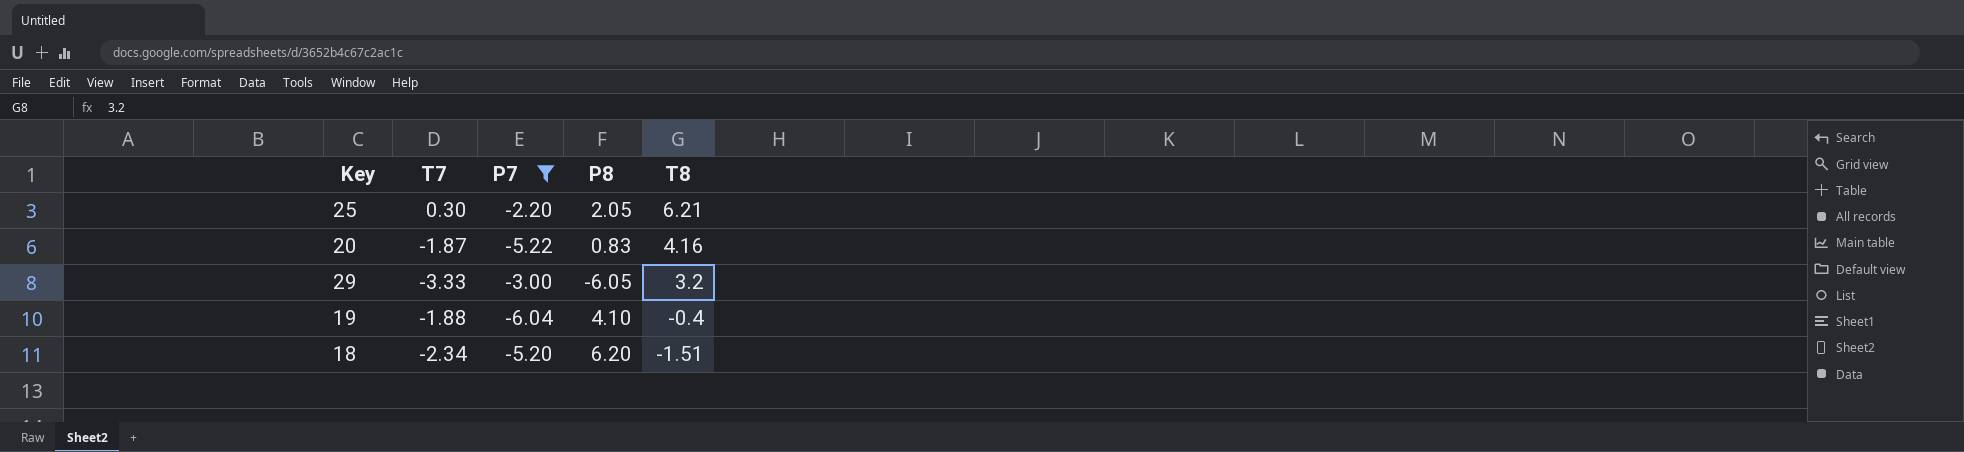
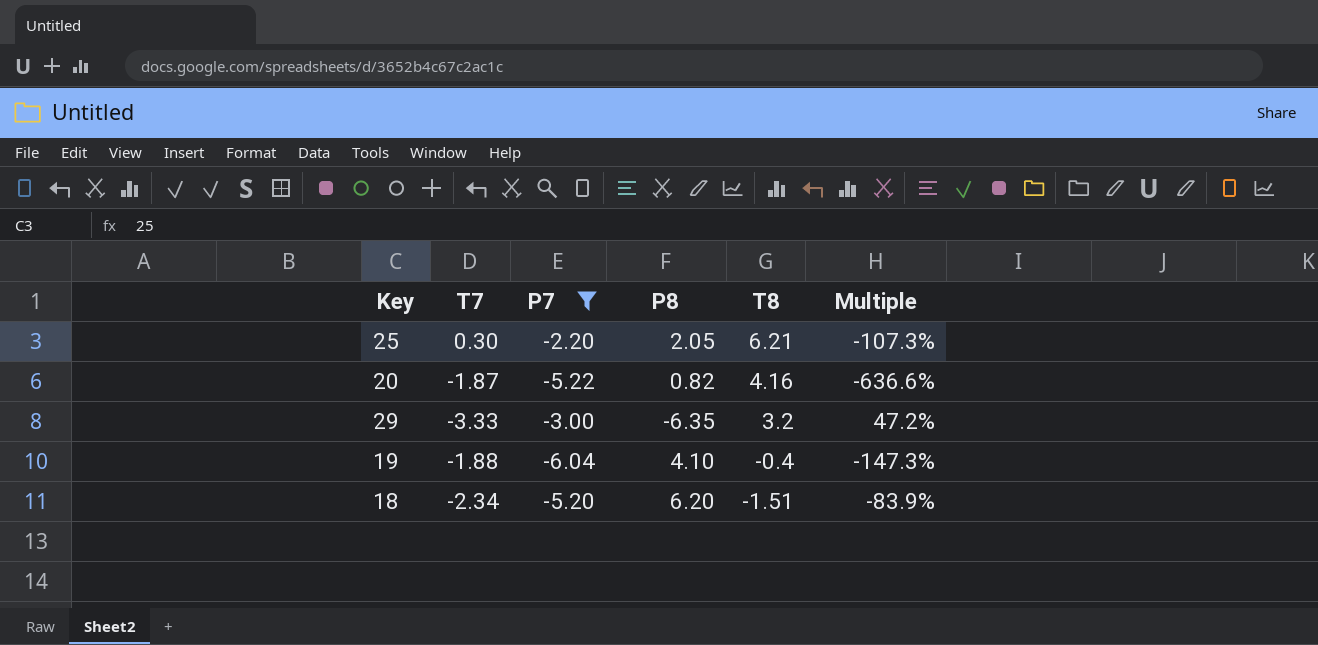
column Multiple | formula: none -> [P7] / [P8]
20 | P8: 0.83 -> 0.82
29 | P8: -6.05 -> -6.35

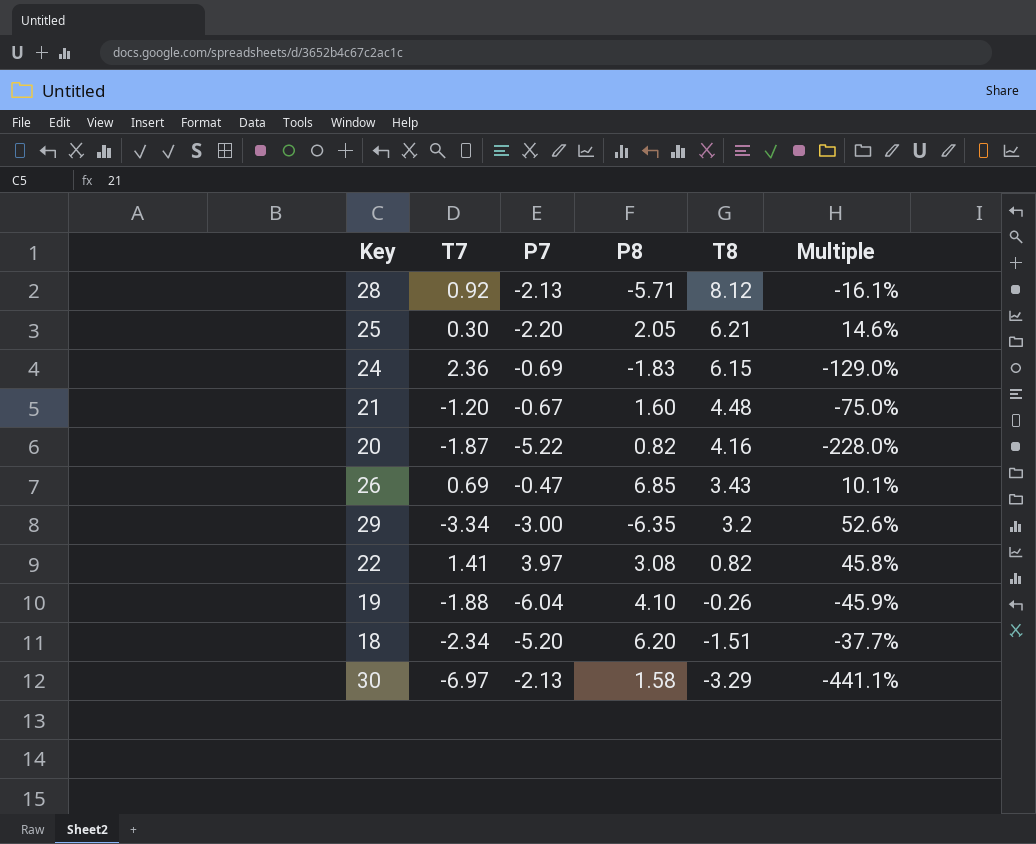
filter: P7 <= -2.20 -> none
column Multiple | formula: [P7] / [P8] -> [T7] / [P8]
29 | T7: -3.33 -> -3.34
19 | T8: -0.4 -> -0.26

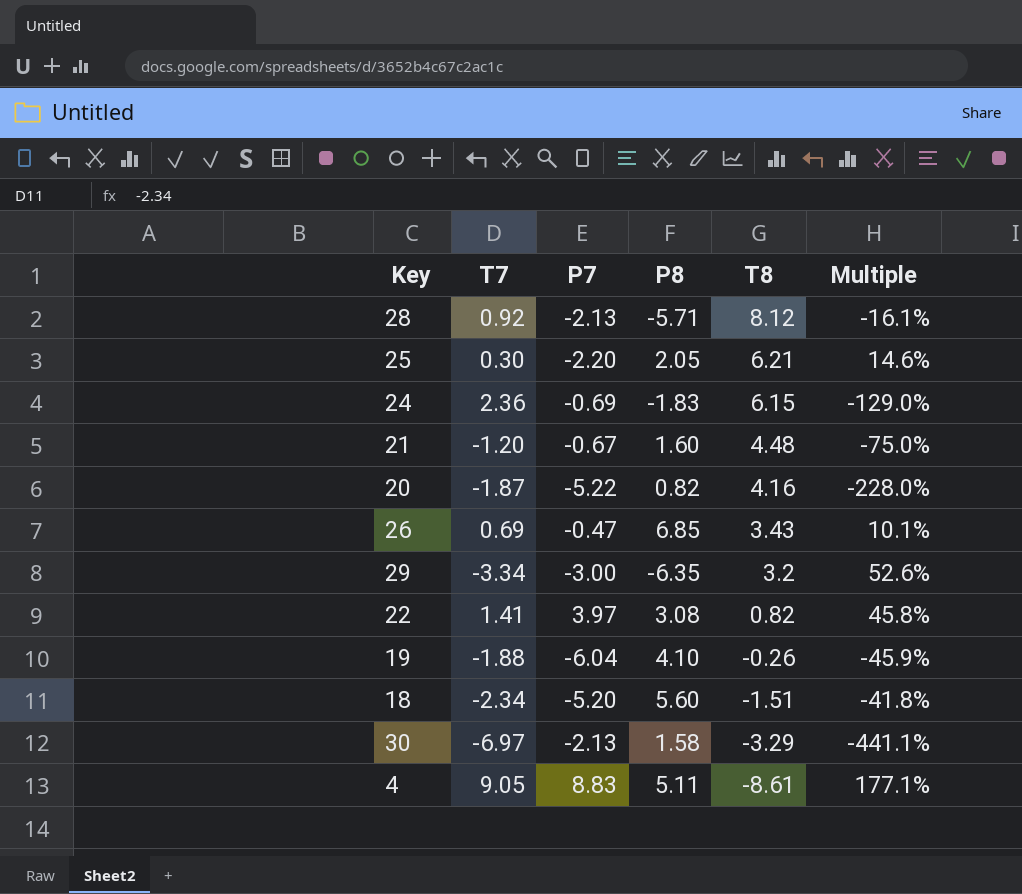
18 | P8: 6.20 -> 5.60
18 | Multiple: -37.7% -> -41.8%
row 4: none -> 9.05 | 8.83 | 5.11 | -8.61 | 177.1%

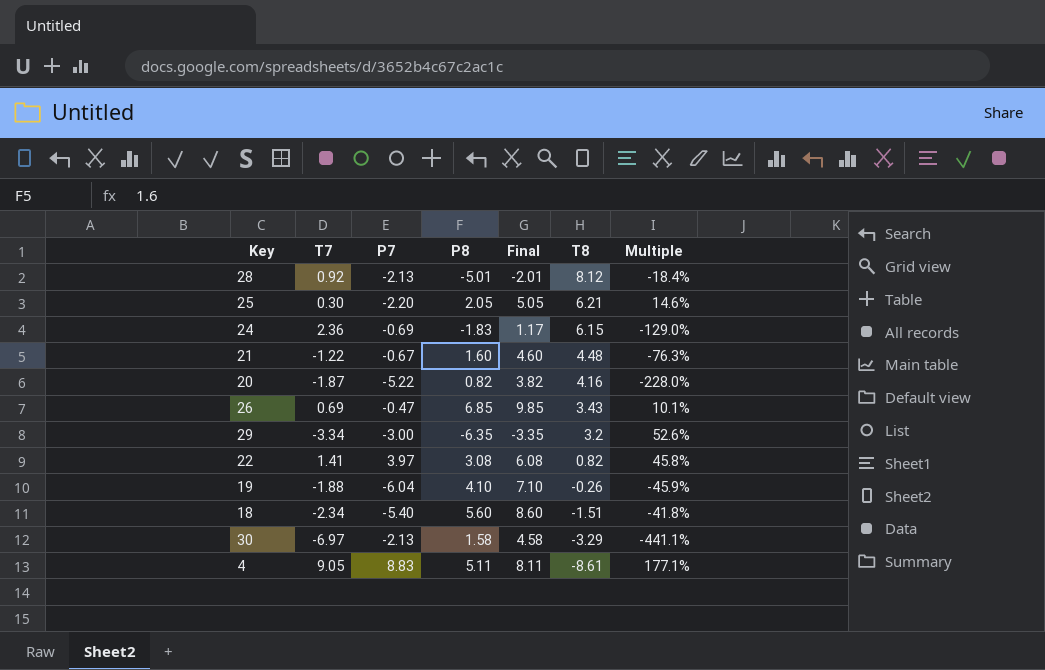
column Final | formula: none -> [P8] + 3
28 | P8: -5.71 -> -5.01
28 | Multiple: -16.1% -> -18.4%
21 | T7: -1.20 -> -1.22
21 | Multiple: -75.0% -> -76.3%
18 | P7: -5.20 -> -5.40

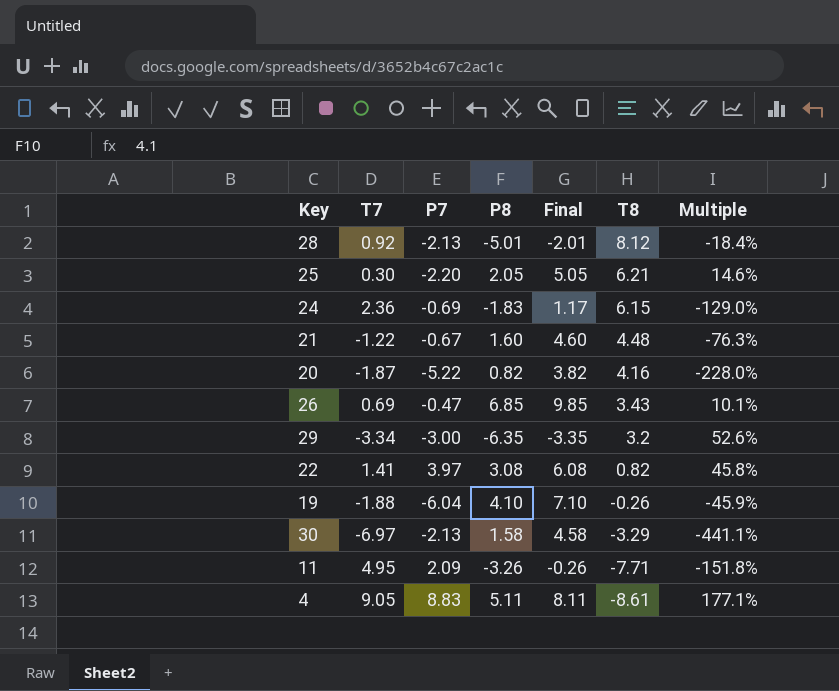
row 18: -2.34 | -5.40 | 5.60 | 8.60 | -1.51 | -41.8% -> none
row 11: none -> 4.95 | 2.09 | -3.26 | -0.26 | -7.71 | -151.8%

